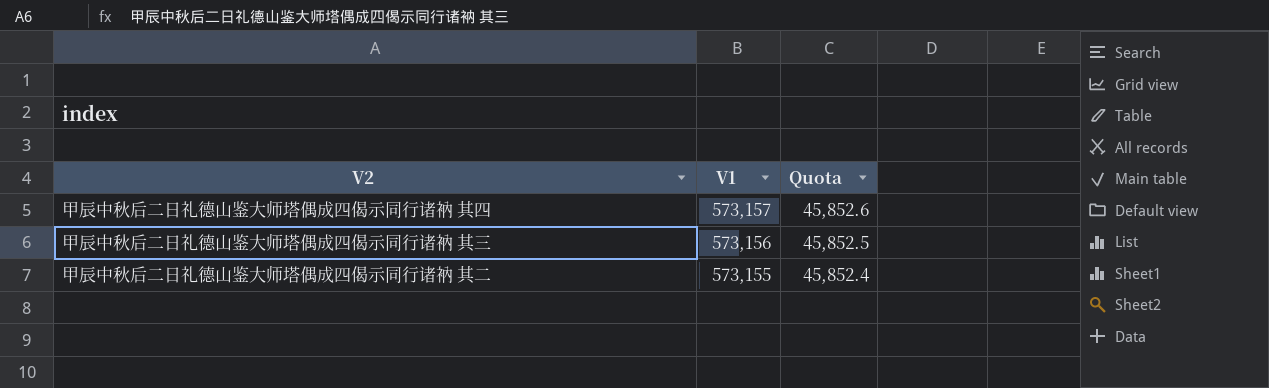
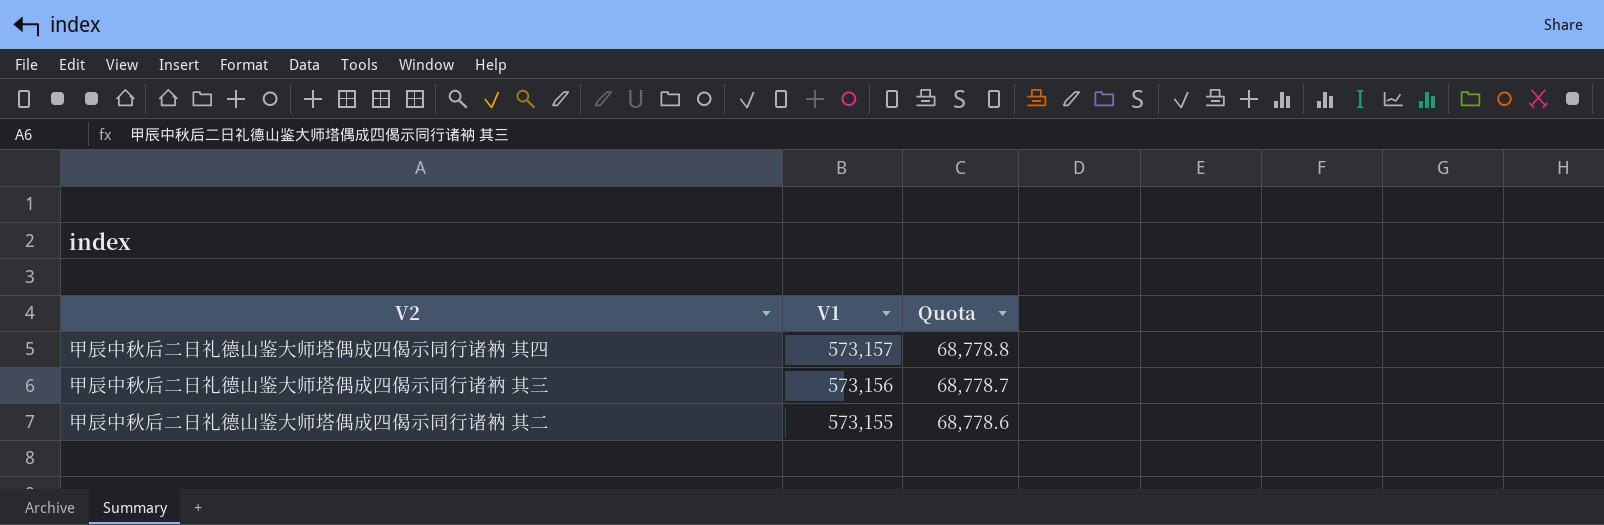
column Quota | formula: [V1] * 0.08 -> [V1] * 0.12

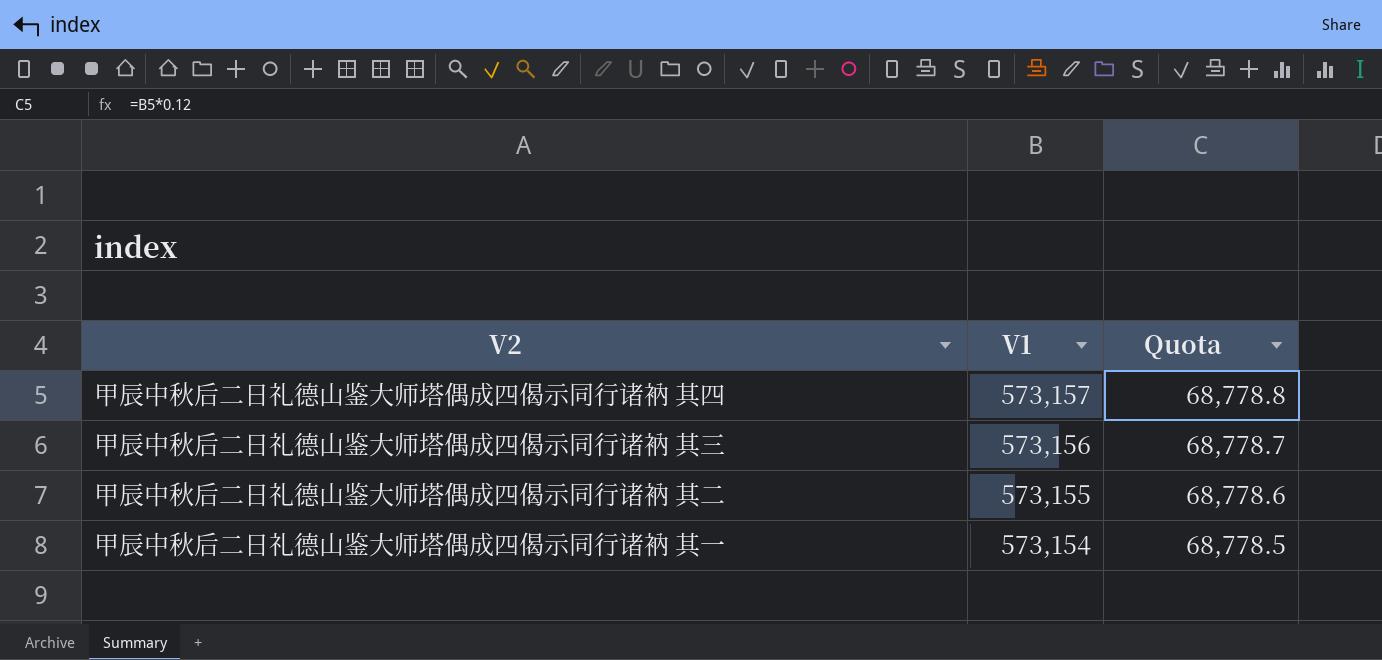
row 甲辰中秋后二日礼德山鉴大师塔偶成四偈示同行诸衲 其一: none -> 573,154 | 68,778.5

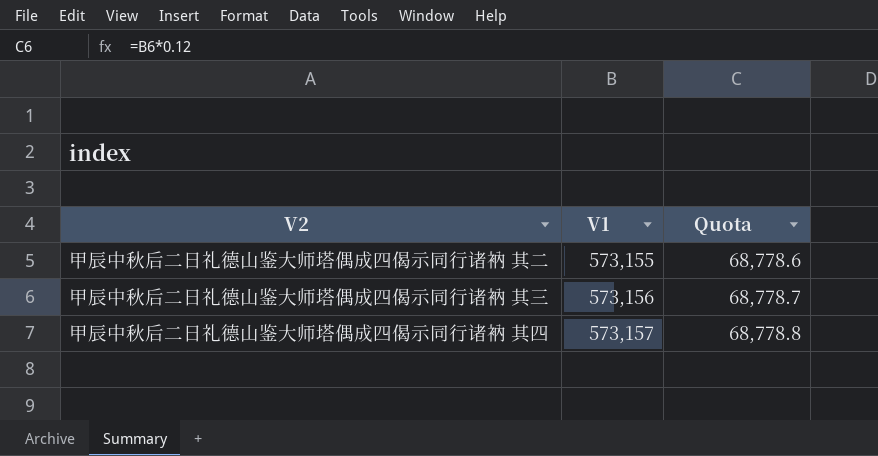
row order: V1 descending -> V1 ascending
row 甲辰中秋后二日礼德山鉴大师塔偶成四偈示同行诸衲 其一: 573,154 | 68,778.5 -> none

